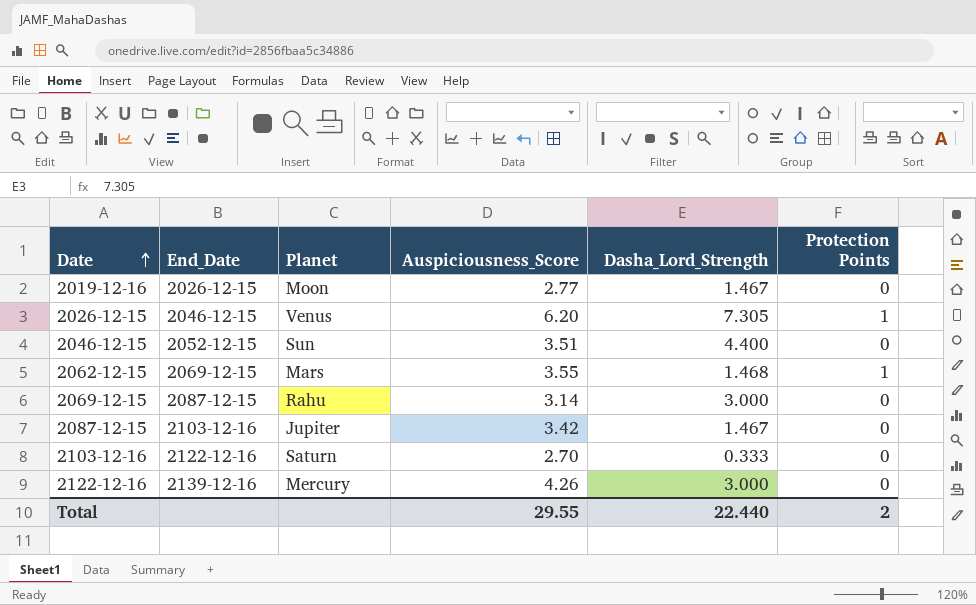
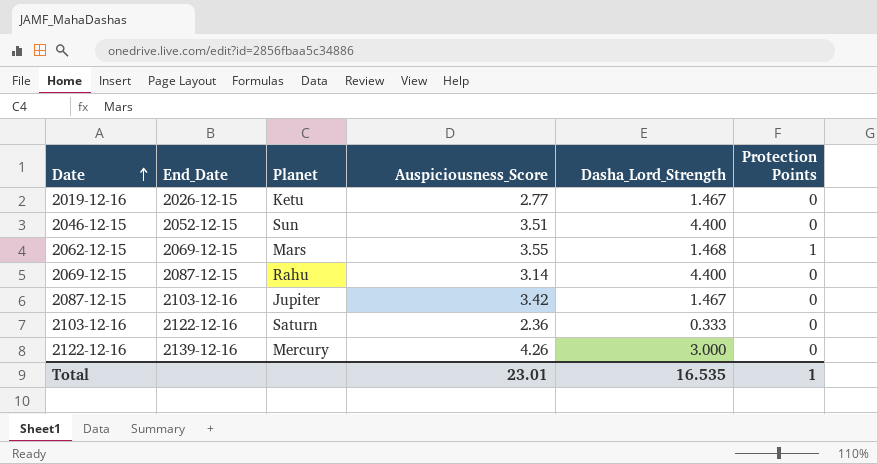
row 2026-12-15: 2046-12-15 | Venus | 6.20 | 7.305 | 1 -> none
2019-12-16 | Planet: Moon -> Ketu
2069-12-15 | Dasha_Lord_Strength: 3.000 -> 4.400
2103-12-16 | Auspiciousness_Score: 2.70 -> 2.36
Total | Auspiciousness_Score: 29.55 -> 23.01
Total | Dasha_Lord_Strength: 22.440 -> 16.535
Total | Protection Points: 2 -> 1

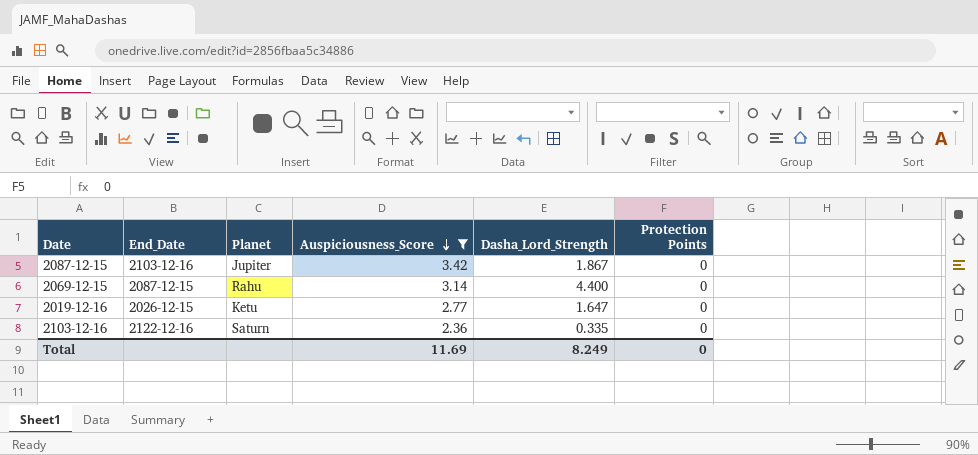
filter: none -> Auspiciousness_Score <= 3.42
row order: Date ascending -> Auspiciousness_Score descending
2087-12-15 | Dasha_Lord_Strength: 1.467 -> 1.867
2019-12-16 | Dasha_Lord_Strength: 1.467 -> 1.647
2103-12-16 | Dasha_Lord_Strength: 0.333 -> 0.335
Total | Auspiciousness_Score: 23.01 -> 11.69
Total | Dasha_Lord_Strength: 16.535 -> 8.249
Total | Protection Points: 1 -> 0

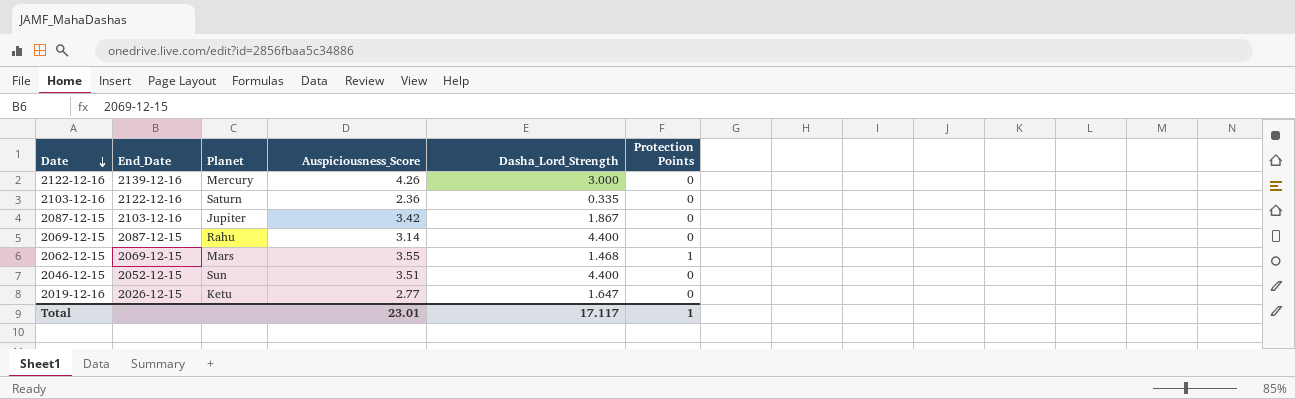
filter: Auspiciousness_Score <= 3.42 -> none
row order: Auspiciousness_Score descending -> Date descending
Total | Auspiciousness_Score: 11.69 -> 23.01
Total | Dasha_Lord_Strength: 8.249 -> 17.117
Total | Protection Points: 0 -> 1

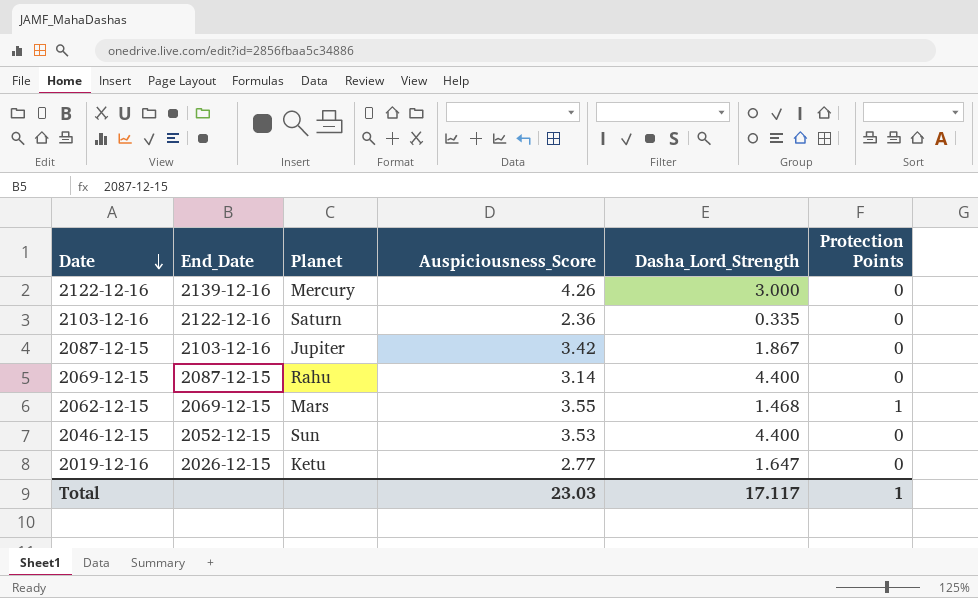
2046-12-15 | Auspiciousness_Score: 3.51 -> 3.53
Total | Auspiciousness_Score: 23.01 -> 23.03

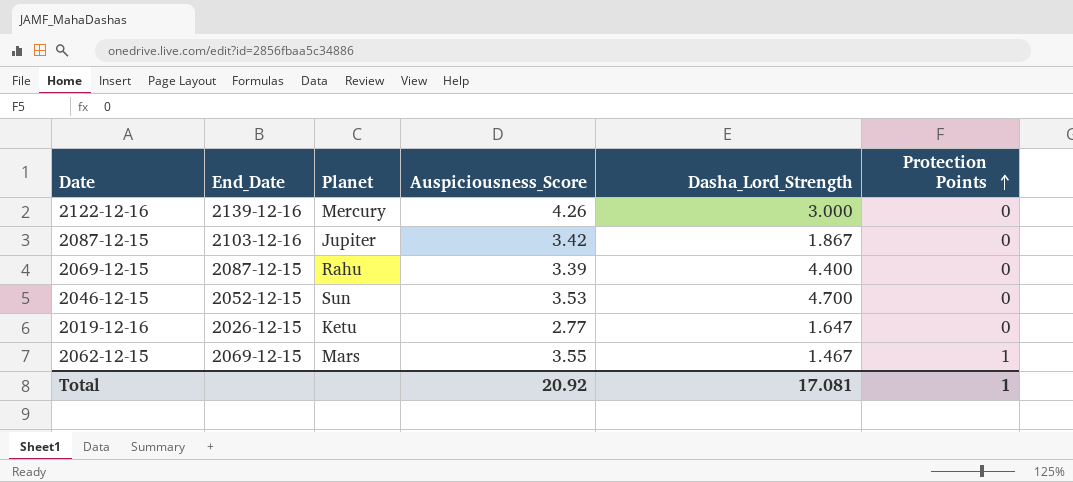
row order: Date descending -> Protection Points ascending
row 2103-12-16: 2122-12-16 | Saturn | 2.36 | 0.335 | 0 -> none
2069-12-15 | Auspiciousness_Score: 3.14 -> 3.39
2046-12-15 | Dasha_Lord_Strength: 4.400 -> 4.700
2062-12-15 | Dasha_Lord_Strength: 1.468 -> 1.467
Total | Auspiciousness_Score: 23.03 -> 20.92
Total | Dasha_Lord_Strength: 17.117 -> 17.081

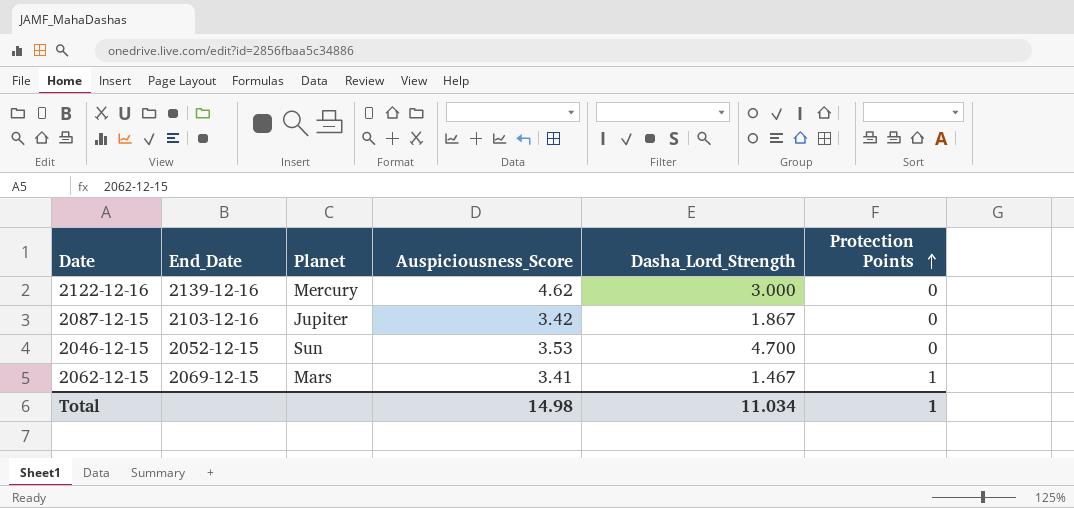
row 2069-12-15: 2087-12-15 | Rahu | 3.39 | 4.400 | 0 -> none
row 2019-12-16: 2026-12-15 | Ketu | 2.77 | 1.647 | 0 -> none
2122-12-16 | Auspiciousness_Score: 4.26 -> 4.62
2062-12-15 | Auspiciousness_Score: 3.55 -> 3.41
Total | Auspiciousness_Score: 20.92 -> 14.98
Total | Dasha_Lord_Strength: 17.081 -> 11.034

